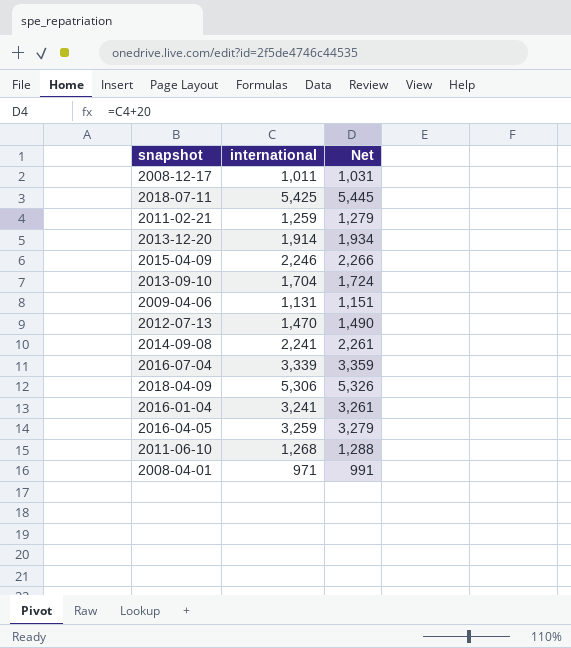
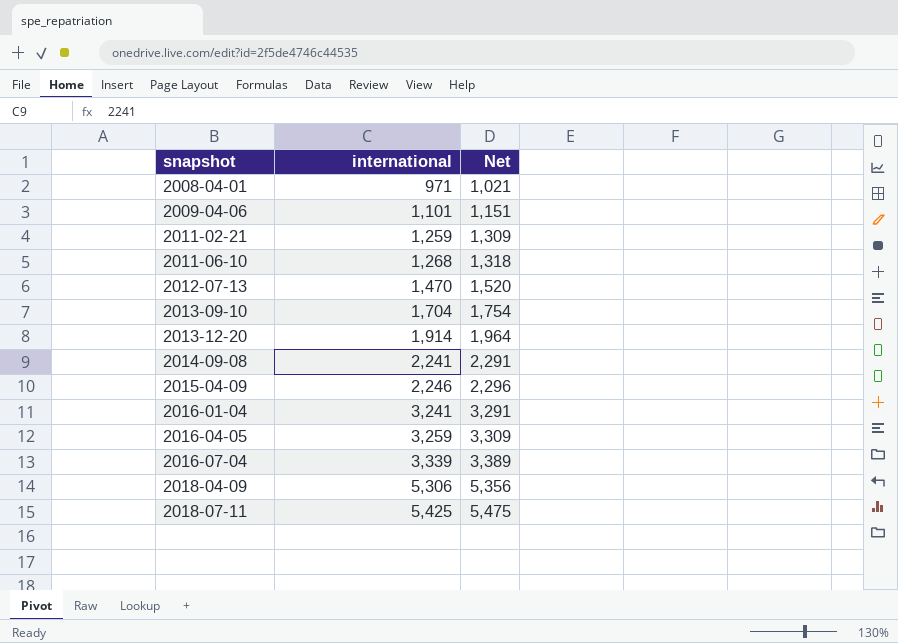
row order: none -> snapshot ascending
column Net | formula: [international] + 20 -> [international] + 50
row 2008-12-17: 1,011 | 1,031 -> none
2009-04-06 | international: 1,131 -> 1,101

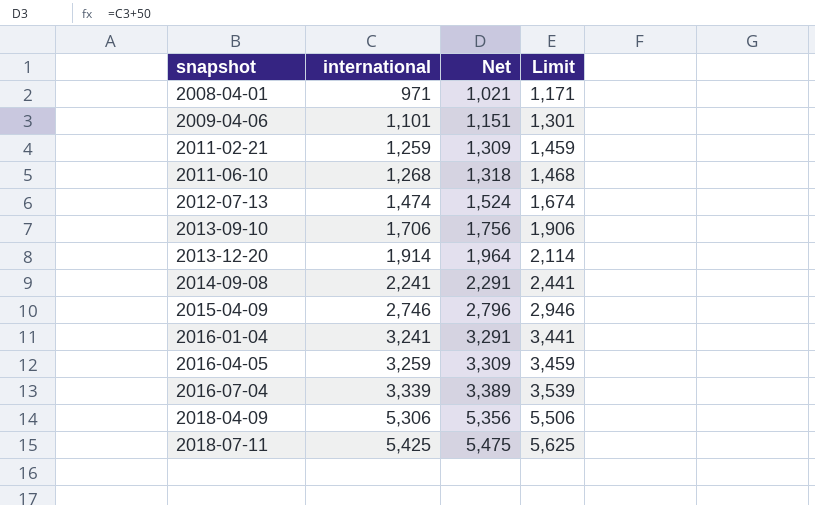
column Limit | formula: none -> [international] + 200
2012-07-13 | international: 1,470 -> 1,474
2012-07-13 | Net: 1,520 -> 1,524
2013-09-10 | international: 1,704 -> 1,706
2013-09-10 | Net: 1,754 -> 1,756
2015-04-09 | international: 2,246 -> 2,746
2015-04-09 | Net: 2,296 -> 2,796

